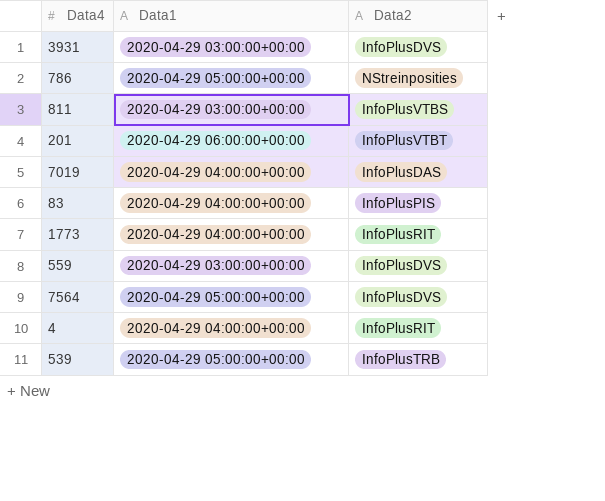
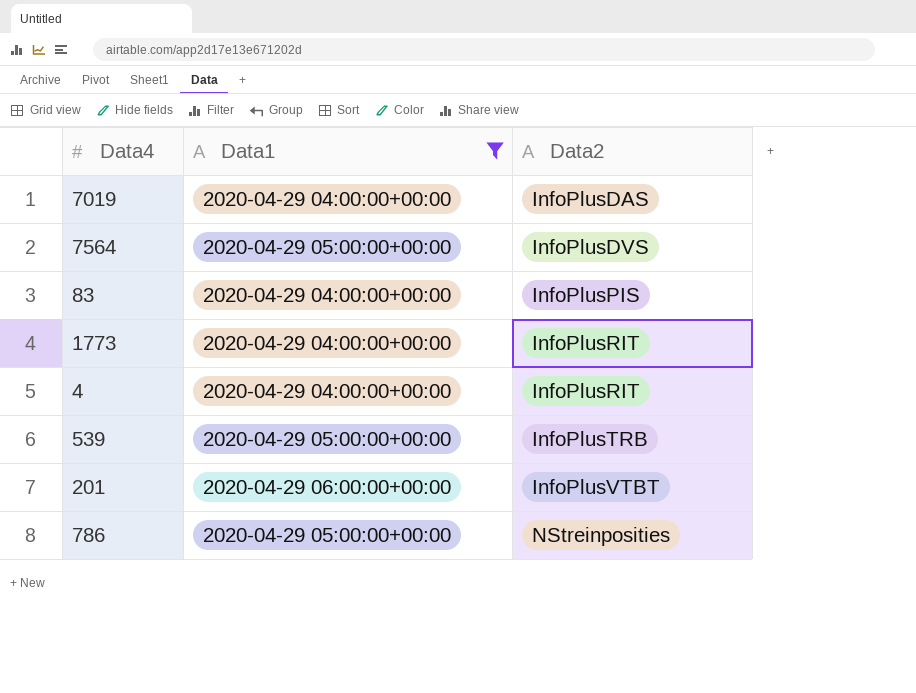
filter: none -> Data1 != 2020-04-29 03:00:00+00:00
row order: none -> Data2 ascending

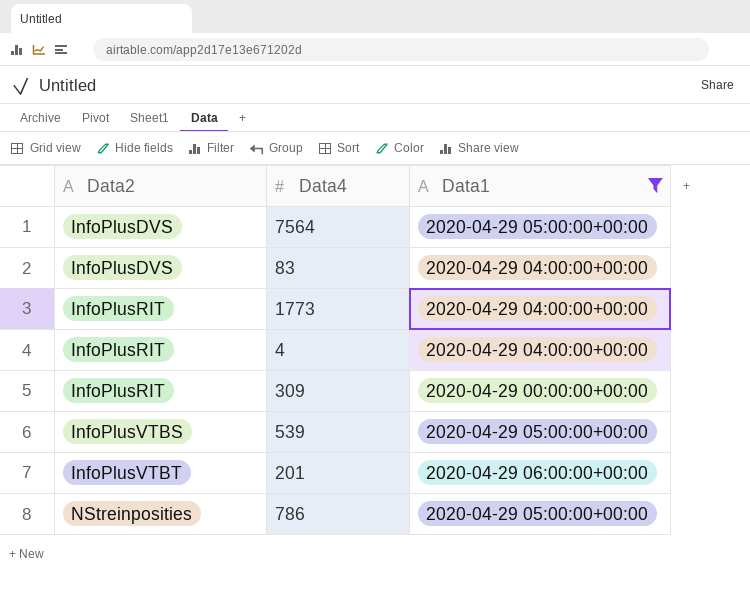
column Data2 | position: 3 -> 1
row 7019: 2020-04-29 04:00:00+00:00 | InfoPlusDAS -> none
83 | Data2: InfoPlusPIS -> InfoPlusDVS
row 309: none -> InfoPlusRIT | 2020-04-29 00:00:00+00:00
539 | Data2: InfoPlusTRB -> InfoPlusVTBS

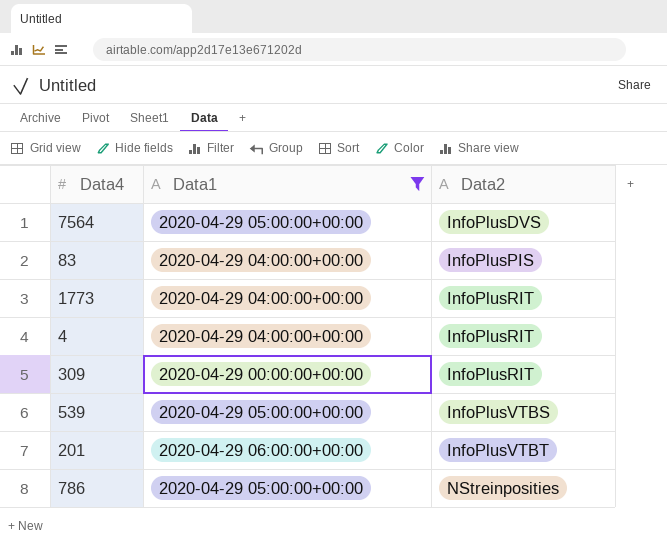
column Data2 | position: 1 -> 3
83 | Data2: InfoPlusDVS -> InfoPlusPIS

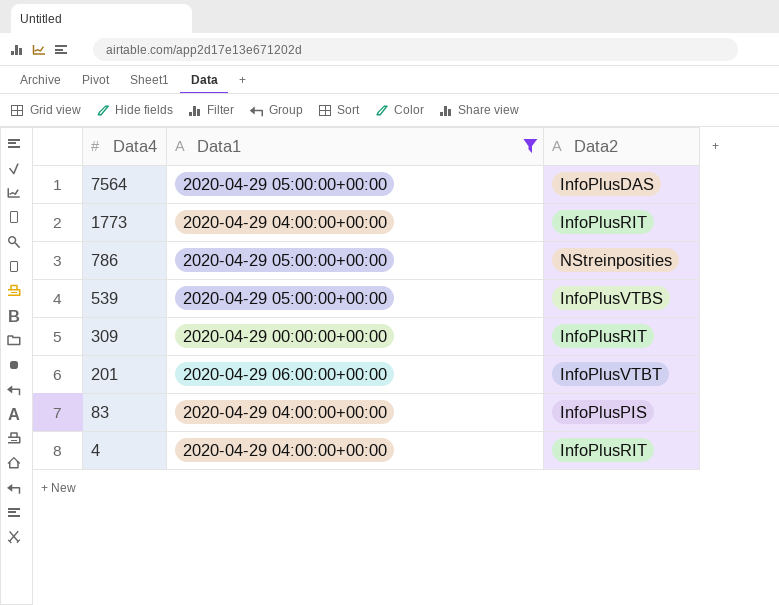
row order: Data2 ascending -> Data4 descending
7564 | Data2: InfoPlusDVS -> InfoPlusDAS

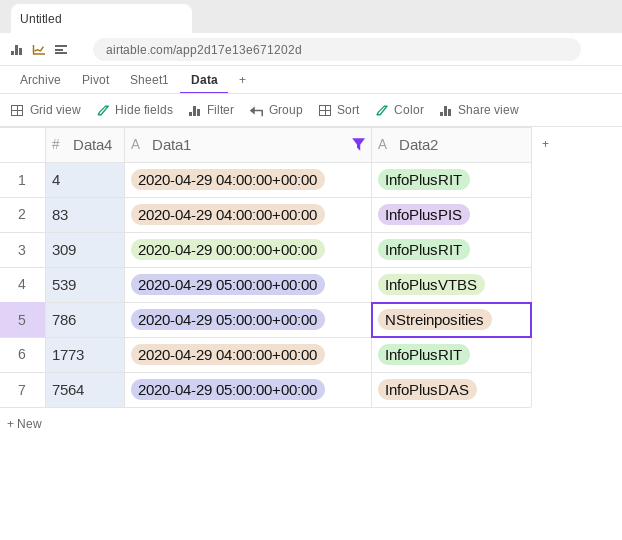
row order: Data4 descending -> Data4 ascending
row 201: 2020-04-29 06:00:00+00:00 | InfoPlusVTBT -> none

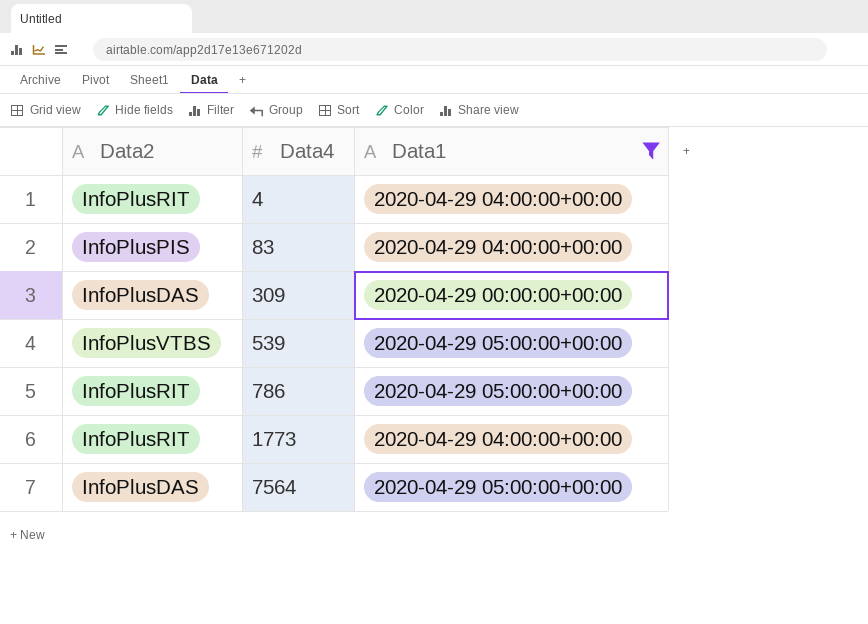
column Data2 | position: 3 -> 1
309 | Data2: InfoPlusRIT -> InfoPlusDAS
786 | Data2: NStreinposities -> InfoPlusRIT

